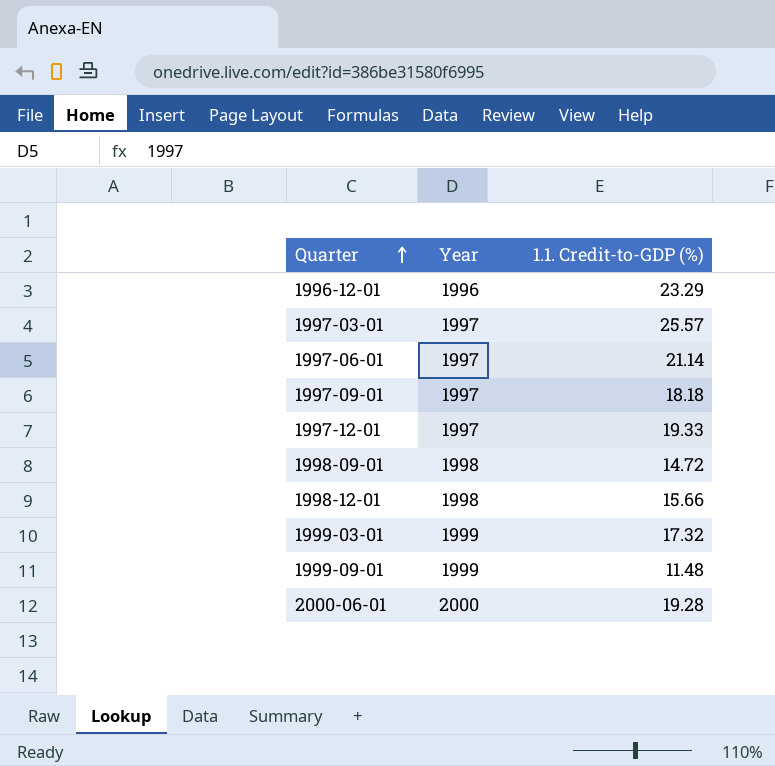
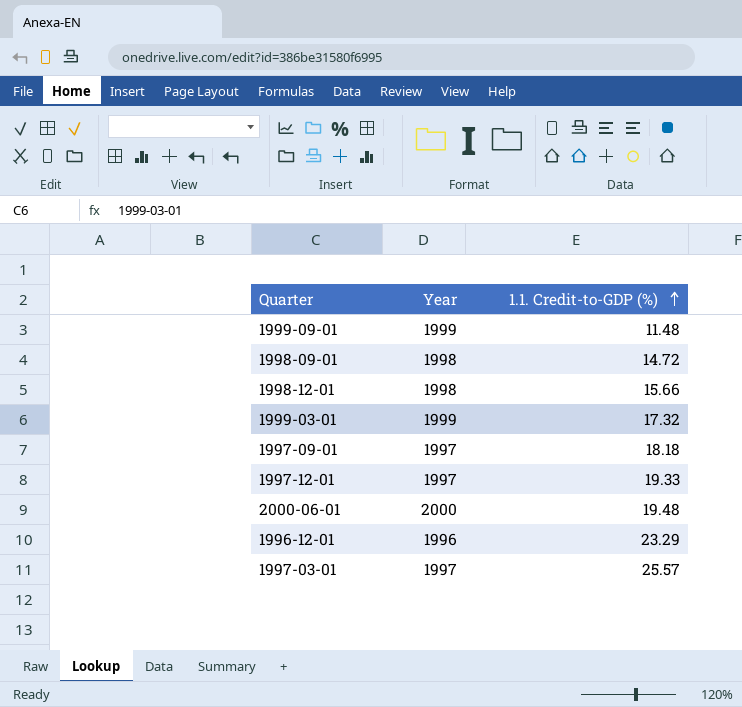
row order: Quarter ascending -> 1.1. Credit-to-GDP (%) ascending
row 1997-06-01: 1997 | 21.14 -> none
2000-06-01 | 1.1. Credit-to-GDP (%): 19.28 -> 19.48

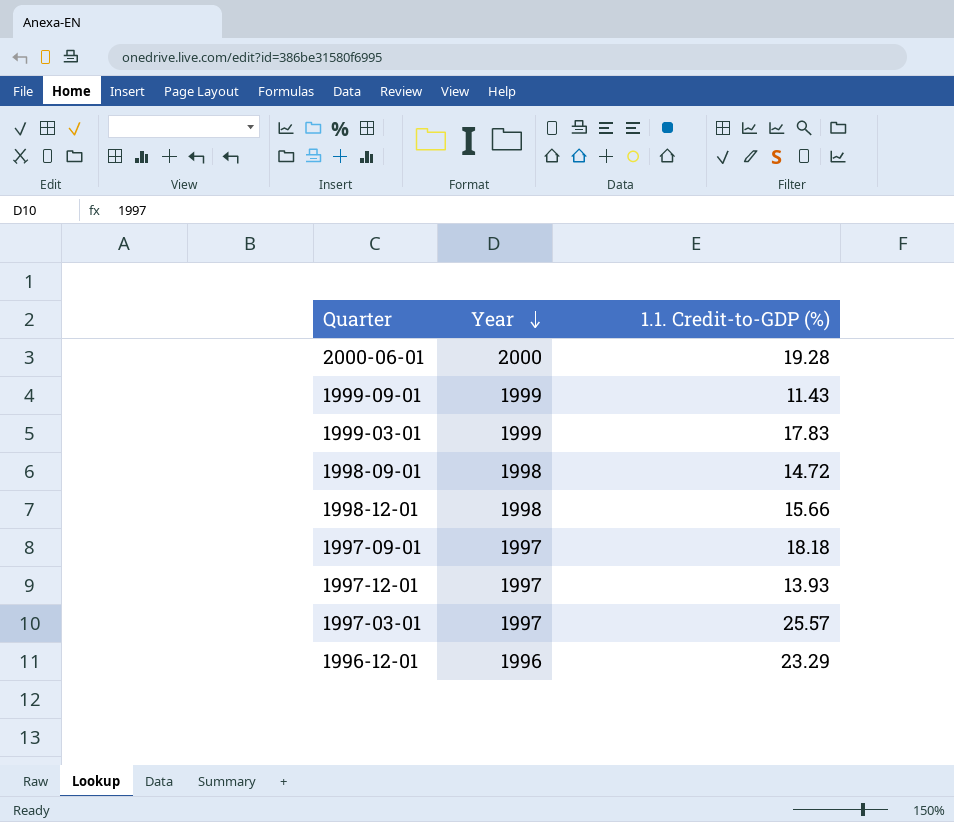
row order: 1.1. Credit-to-GDP (%) ascending -> Year descending
2000-06-01 | 1.1. Credit-to-GDP (%): 19.48 -> 19.28
1999-09-01 | 1.1. Credit-to-GDP (%): 11.48 -> 11.43
1999-03-01 | 1.1. Credit-to-GDP (%): 17.32 -> 17.83
1997-12-01 | 1.1. Credit-to-GDP (%): 19.33 -> 13.93

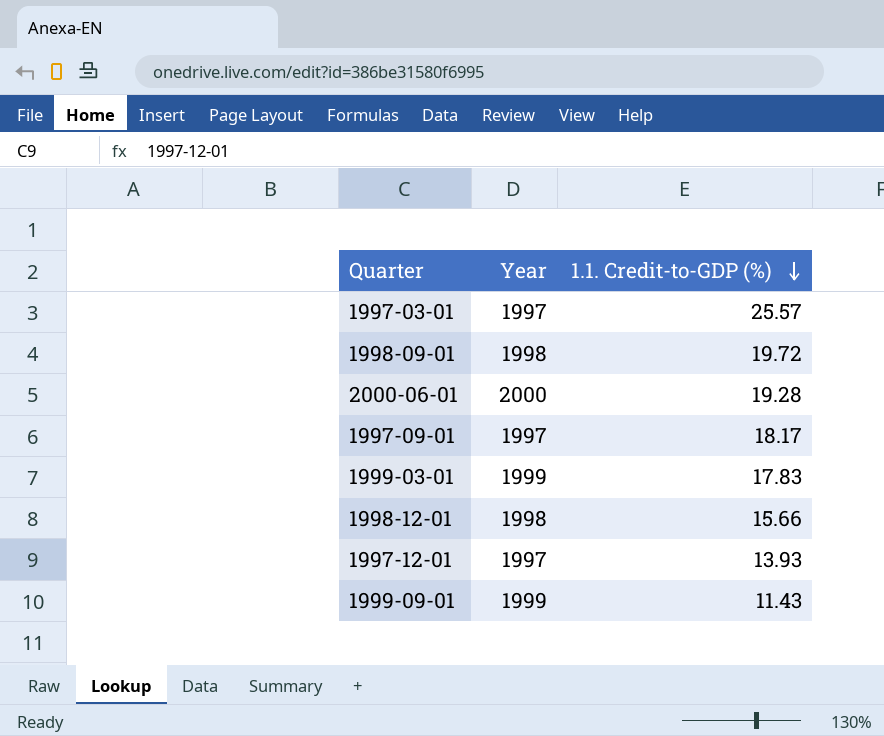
row order: Year descending -> 1.1. Credit-to-GDP (%) descending
row 1996-12-01: 1996 | 23.29 -> none
1998-09-01 | 1.1. Credit-to-GDP (%): 14.72 -> 19.72
1997-09-01 | 1.1. Credit-to-GDP (%): 18.18 -> 18.17

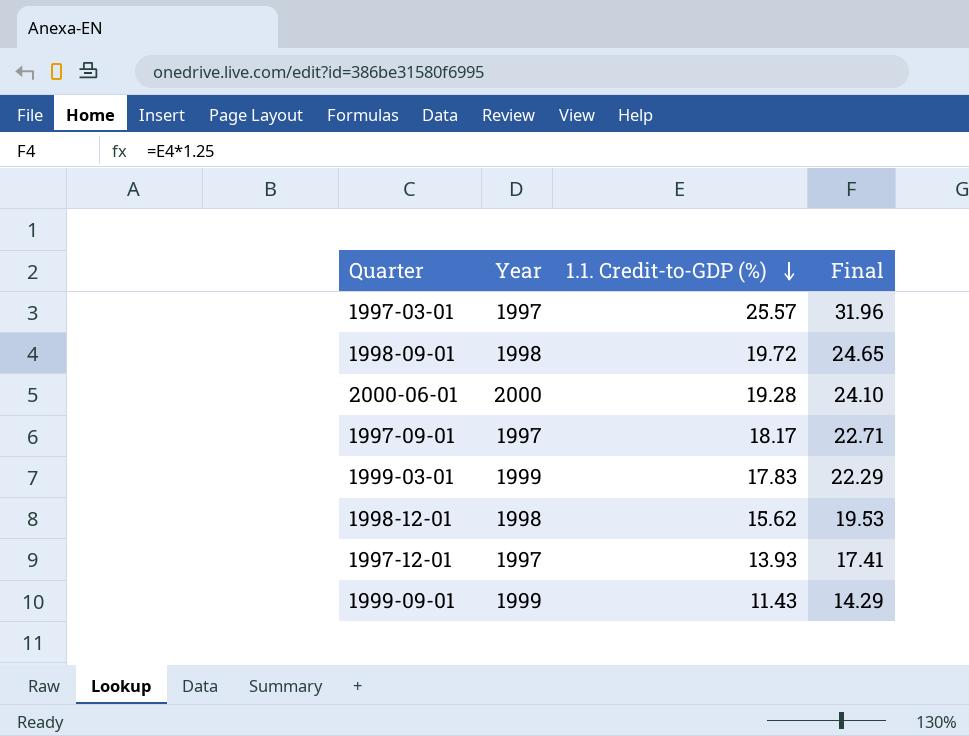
column Final | formula: none -> [1.1. Credit-to-GDP (%)] * 1.25
1998-12-01 | 1.1. Credit-to-GDP (%): 15.66 -> 15.62

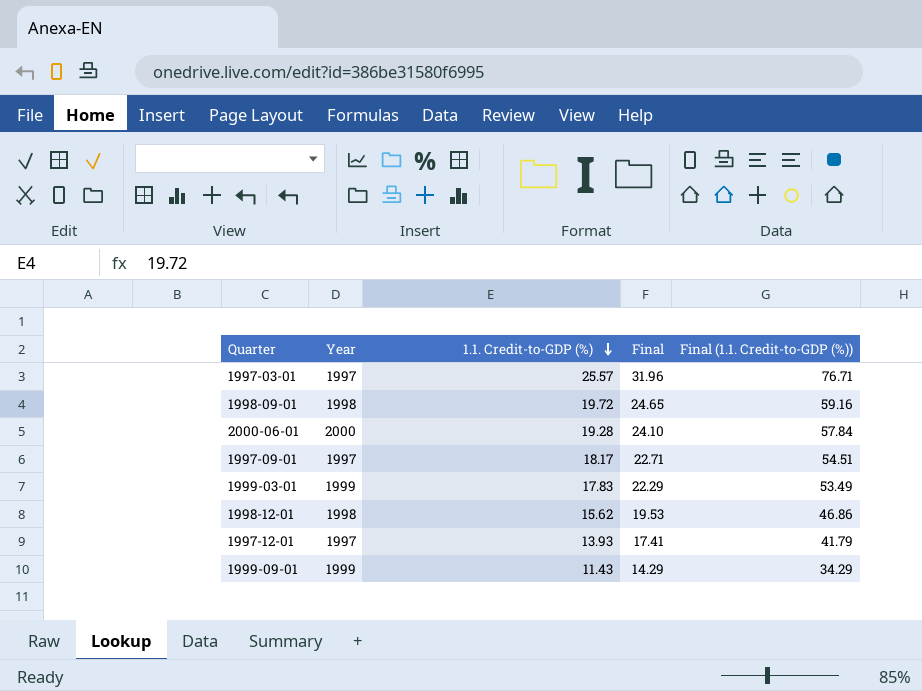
column Final (1.1. Credit-to-GDP (%)) | formula: none -> [1.1. Credit-to-GDP (%)] * 3

